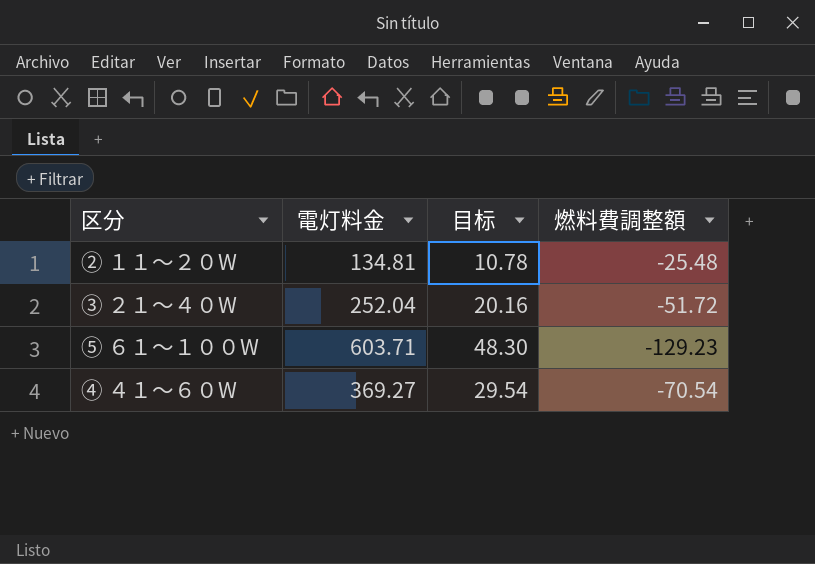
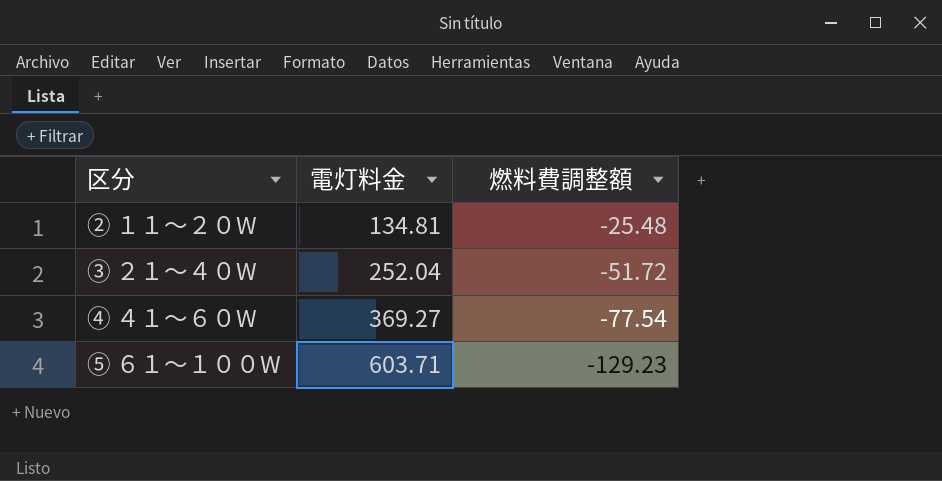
row order: none -> 区分 ascending
column 目标 | formula: [電灯料金] * 0.08 -> none
④ ４１～６０W | 燃料費調整額: -70.54 -> -77.54

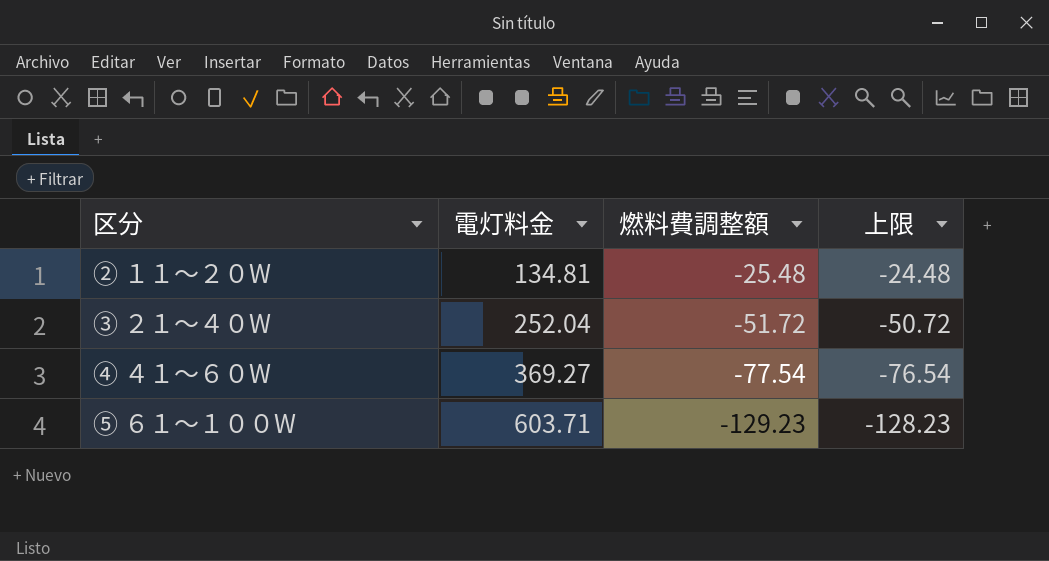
column 上限 | formula: none -> [燃料費調整額] + 1

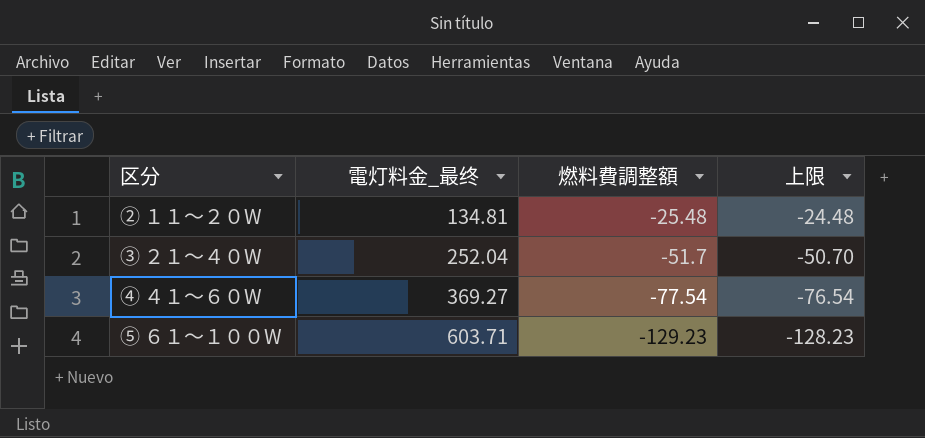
column name: 電灯料金 -> 電灯料金_最终
③ ２１～４０W | 燃料費調整額: -51.72 -> -51.7
③ ２１～４０W | 上限: -50.72 -> -50.70

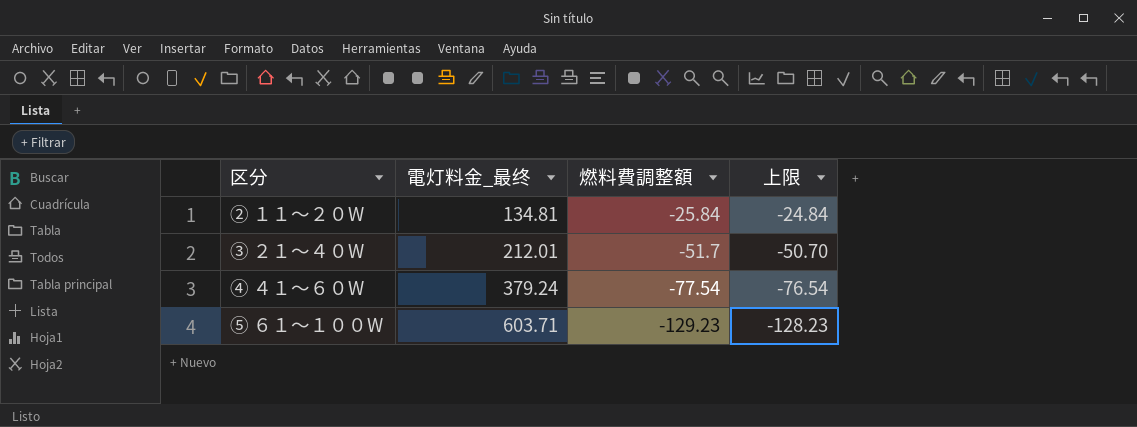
② １１～２０W | 燃料費調整額: -25.48 -> -25.84
② １１～２０W | 上限: -24.48 -> -24.84
③ ２１～４０W | 電灯料金_最终: 252.04 -> 212.01
④ ４１～６０W | 電灯料金_最终: 369.27 -> 379.24

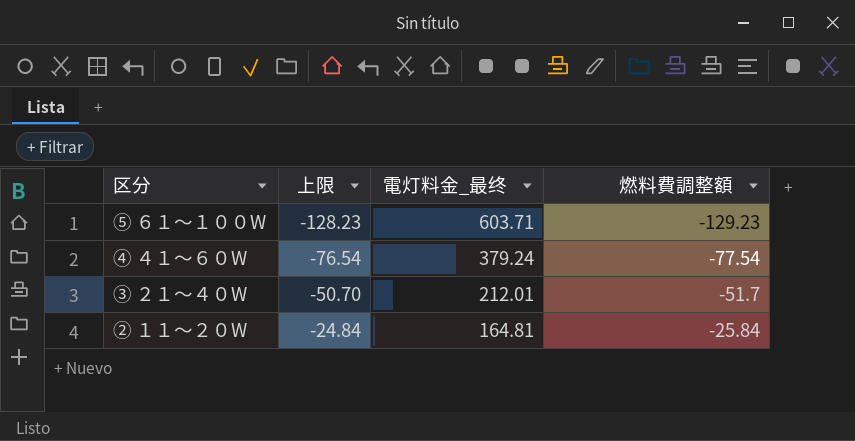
row order: 区分 ascending -> 区分 descending
column 上限 | position: 4 -> 2
② １１～２０W | 電灯料金_最终: 134.81 -> 164.81

